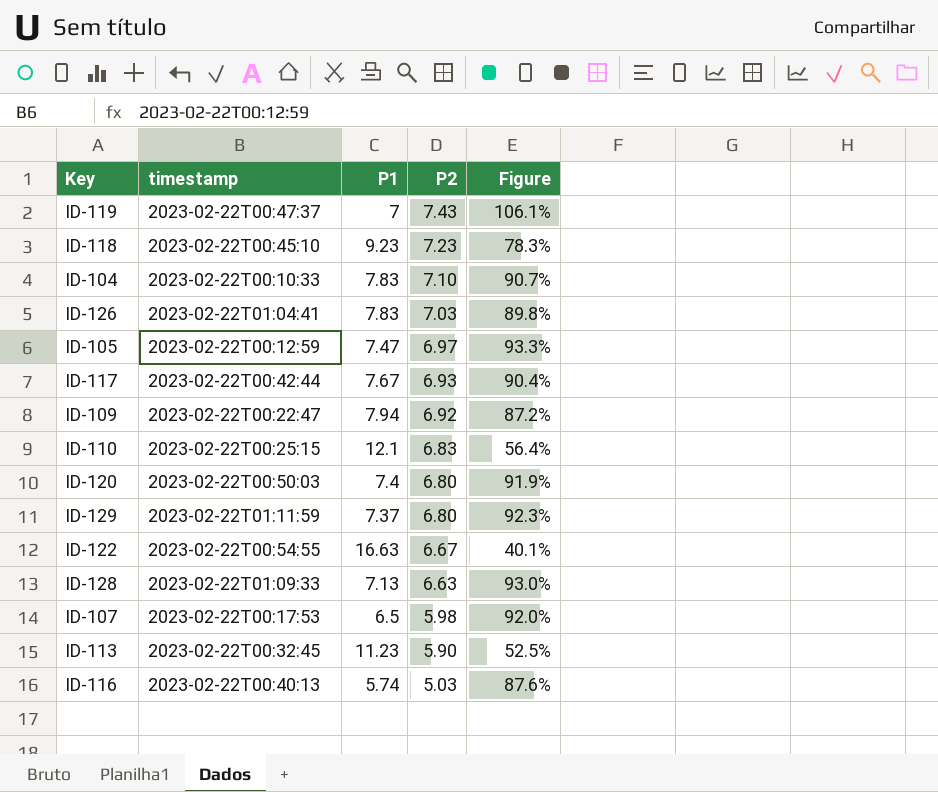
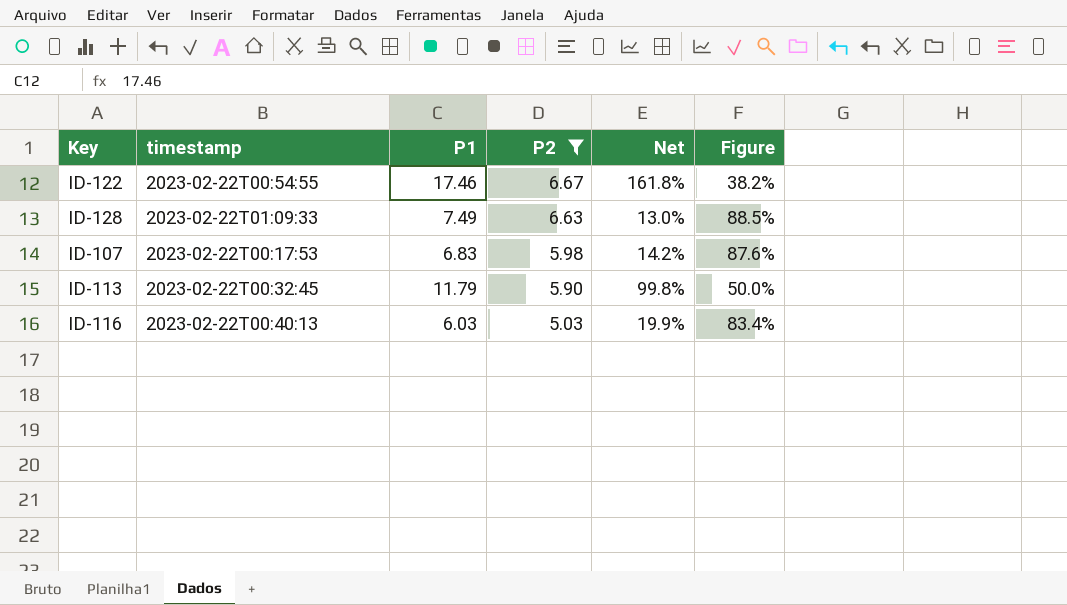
filter: none -> P2 <= 6.67
column Net | formula: none -> ([P1] - [P2]) / [P2]
ID-122 | P1: 16.63 -> 17.46
ID-122 | Figure: 40.1% -> 38.2%
ID-128 | P1: 7.13 -> 7.49
ID-128 | Figure: 93.0% -> 88.5%
ID-107 | P1: 6.5 -> 6.83
ID-107 | Figure: 92.0% -> 87.6%
ID-113 | P1: 11.23 -> 11.79
ID-113 | Figure: 52.5% -> 50.0%
ID-116 | P1: 5.74 -> 6.03
ID-116 | Figure: 87.6% -> 83.4%

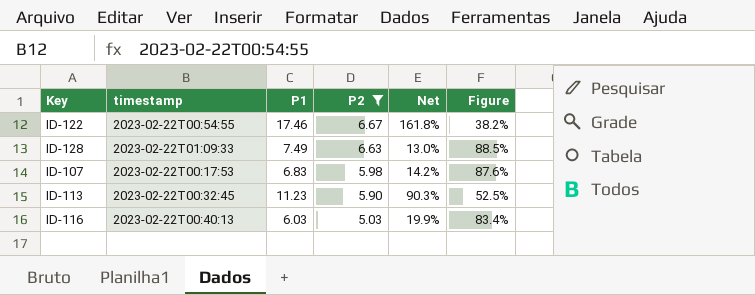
ID-113 | P1: 11.79 -> 11.23
ID-113 | Net: 99.8% -> 90.3%
ID-113 | Figure: 50.0% -> 52.5%

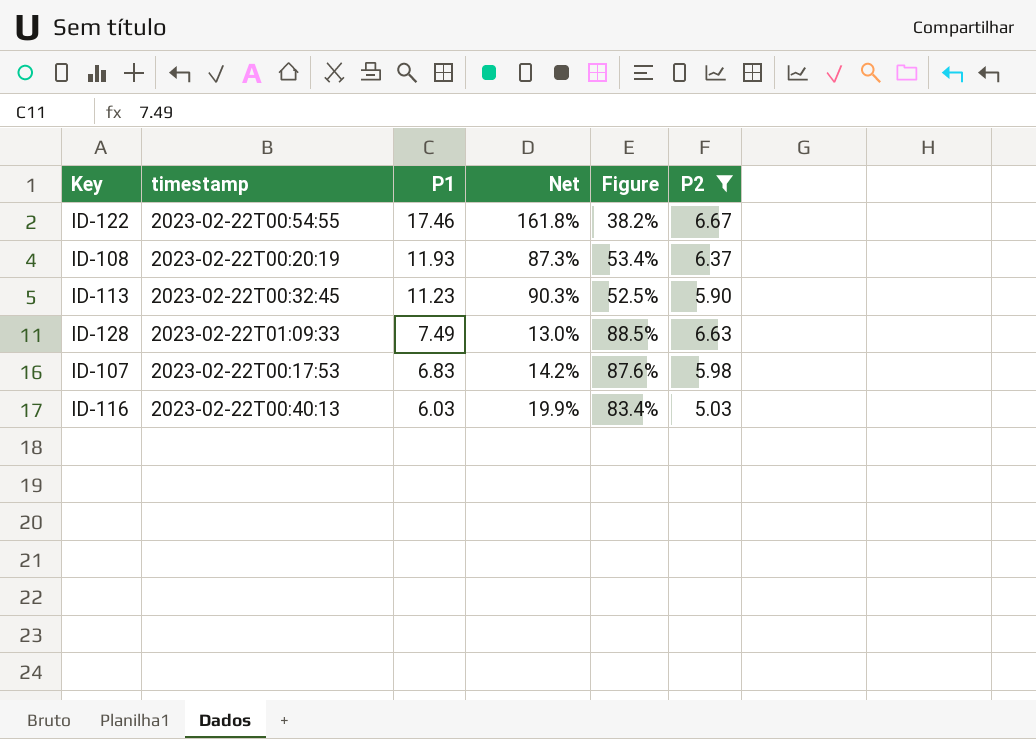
row order: P2 descending -> P1 descending
column P2 | position: 4 -> 6
row ID-108: none -> 2023-02-22T00:20:19 | 11.93 | 87.3% | 53.4% | 6.37

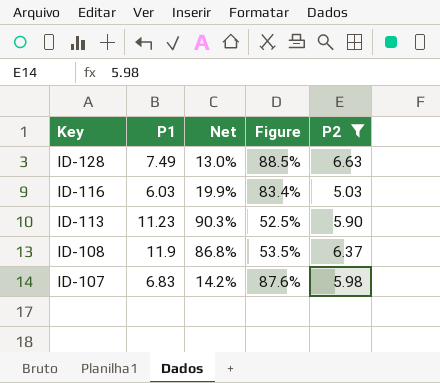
row order: P1 descending -> Key descending
column timestamp | position: 2 -> none
row ID-122: 2023-02-22T00:54:55 | 17.46 | 161.8% | 38.2% | 6.67 -> none
ID-108 | P1: 11.93 -> 11.9
ID-108 | Net: 87.3% -> 86.8%
ID-108 | Figure: 53.4% -> 53.5%

